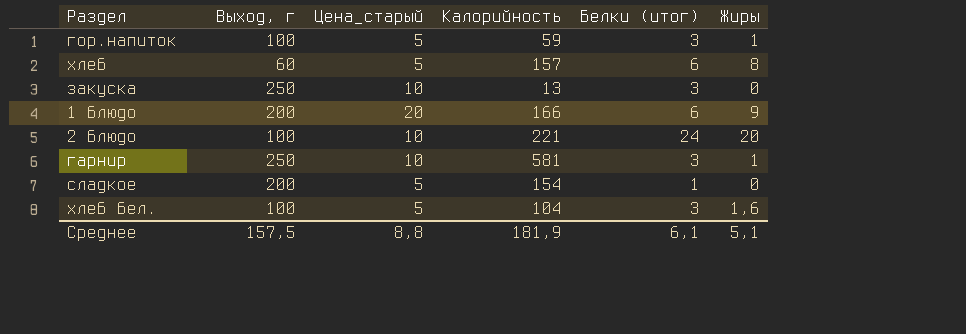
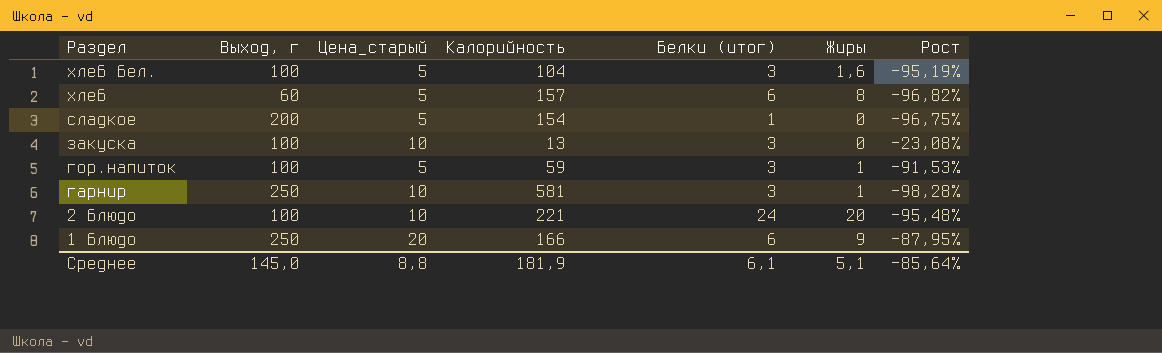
row order: none -> Раздел descending
column Рост | formula: none -> ([Цена_старый] - [Калорийность]) / [Калорийность]
закуска | Выход, г: 250 -> 100
1 блюдо | Выход, г: 200 -> 250
Среднее | Выход, г: 157,5 -> 145,0

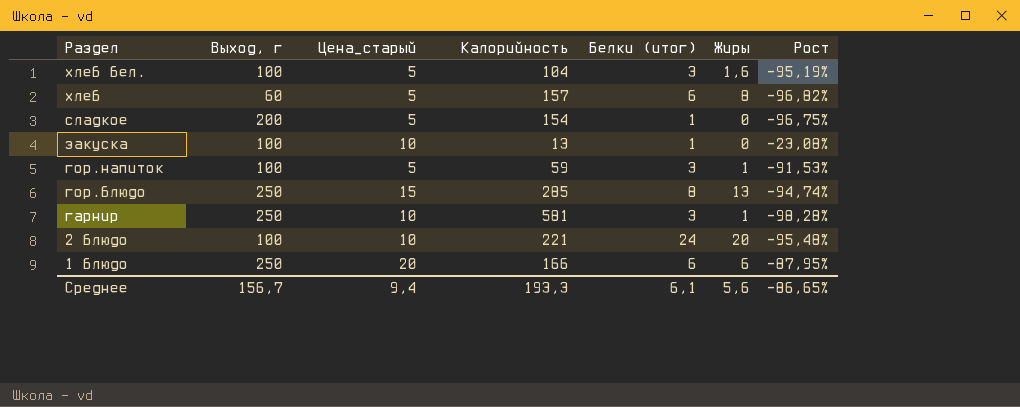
закуска | Белки (итог): 3 -> 1
row гор.блюдо: none -> 250 | 15 | 285 | 8 | 13 | -94,74%
1 блюдо | Жиры: 9 -> 6
Среднее | Выход, г: 145,0 -> 156,7
Среднее | Цена_старый: 8,8 -> 9,4
Среднее | Калорийность: 181,9 -> 193,3
Среднее | Жиры: 5,1 -> 5,6
Среднее | Рост: -85,64% -> -86,65%

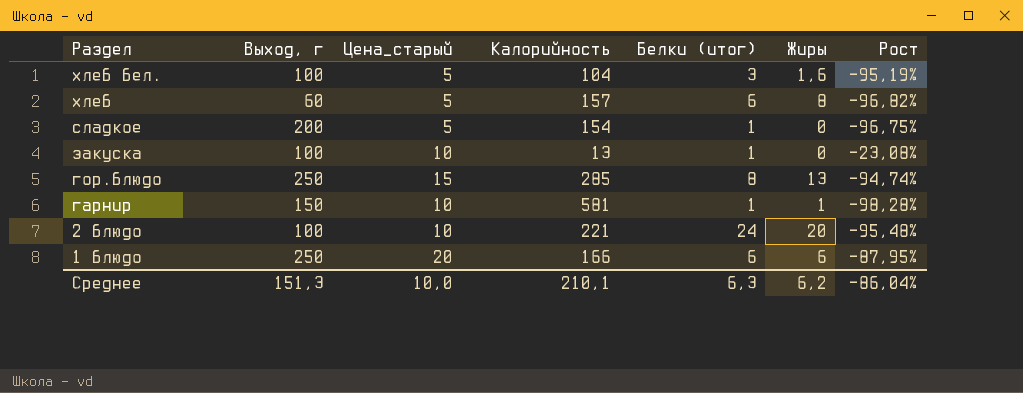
row гор.напиток: 100 | 5 | 59 | 3 | 1 | -91,53% -> none
гарнир | Выход, г: 250 -> 150
гарнир | Белки (итог): 3 -> 1
Среднее | Выход, г: 156,7 -> 151,3
Среднее | Цена_старый: 9,4 -> 10,0
Среднее | Калорийность: 193,3 -> 210,1
Среднее | Белки (итог): 6,1 -> 6,3
Среднее | Жиры: 5,6 -> 6,2
Среднее | Рост: -86,65% -> -86,04%

